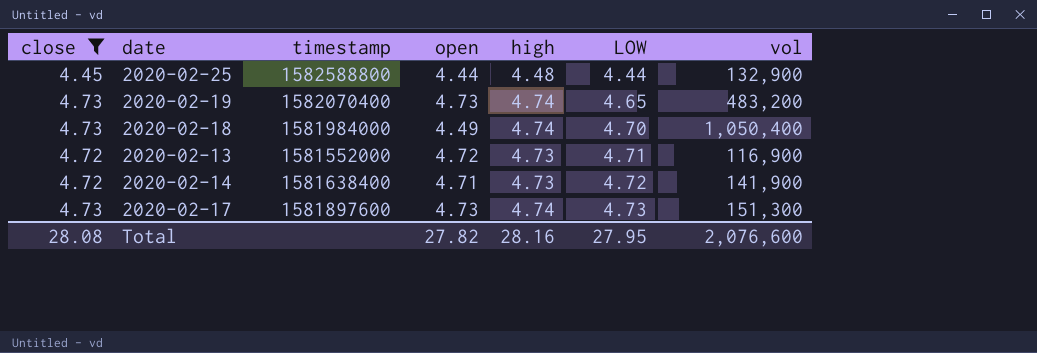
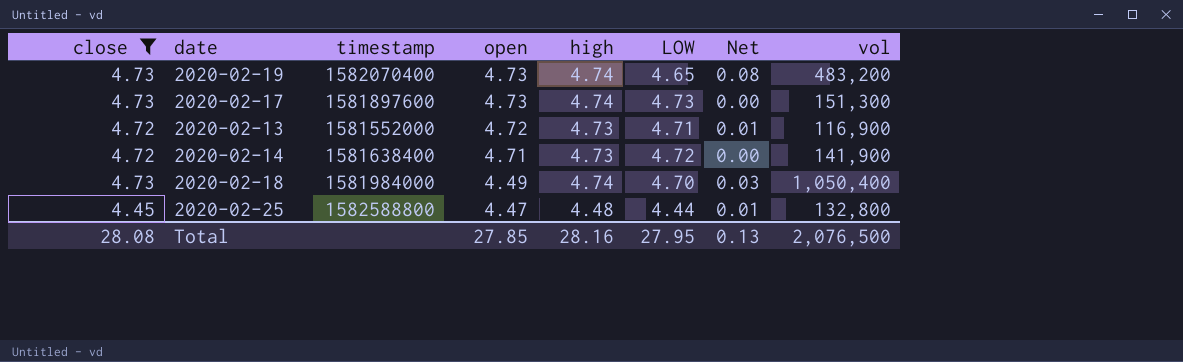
row order: LOW ascending -> open descending
column Net | formula: none -> [close] - [LOW]
2020-02-25 | open: 4.44 -> 4.47
2020-02-25 | vol: 132,900 -> 132,800
Total | open: 27.82 -> 27.85
Total | vol: 2,076,600 -> 2,076,500

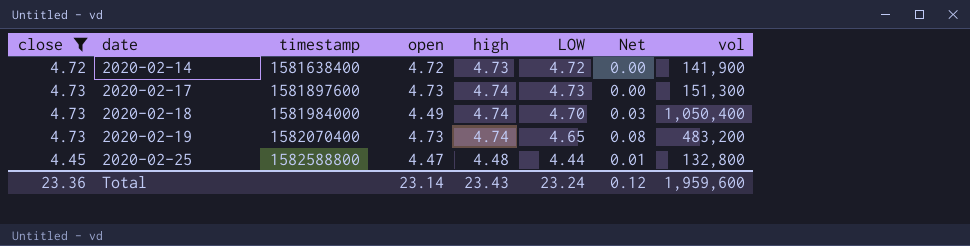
row order: open descending -> date ascending
row 2020-02-13: 4.72 | 1581552000 | 4.72 | 4.73 | 4.71 | 0.01 | 116,900 -> none
2020-02-14 | open: 4.71 -> 4.72
Total | close: 28.08 -> 23.36
Total | open: 27.85 -> 23.14
Total | high: 28.16 -> 23.43
Total | LOW: 27.95 -> 23.24
Total | Net: 0.13 -> 0.12
Total | vol: 2,076,500 -> 1,959,600

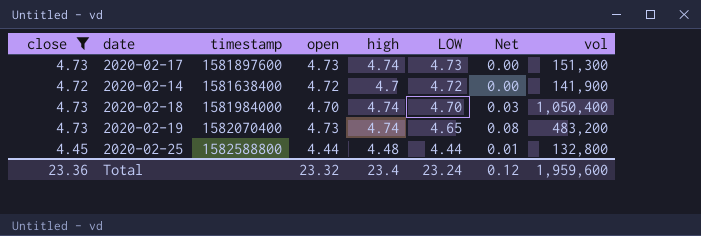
row order: date ascending -> LOW descending
2020-02-14 | high: 4.73 -> 4.7
2020-02-18 | open: 4.49 -> 4.70
2020-02-25 | open: 4.47 -> 4.44
Total | open: 23.14 -> 23.32
Total | high: 23.43 -> 23.4

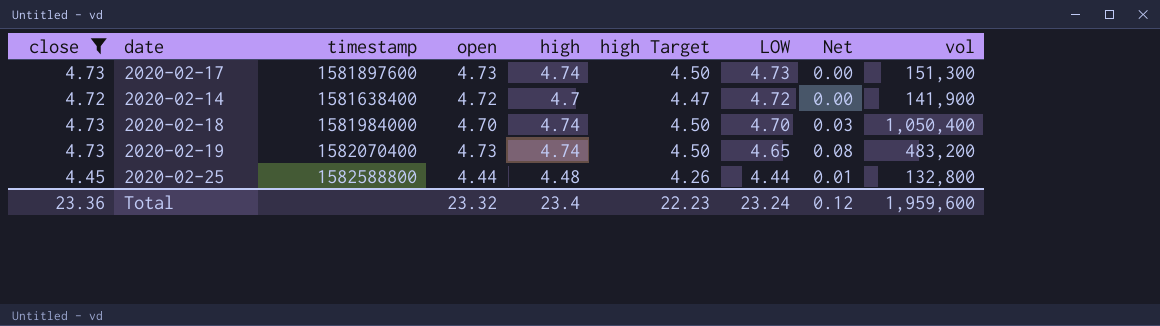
column high Target | formula: none -> [high] * 0.95

